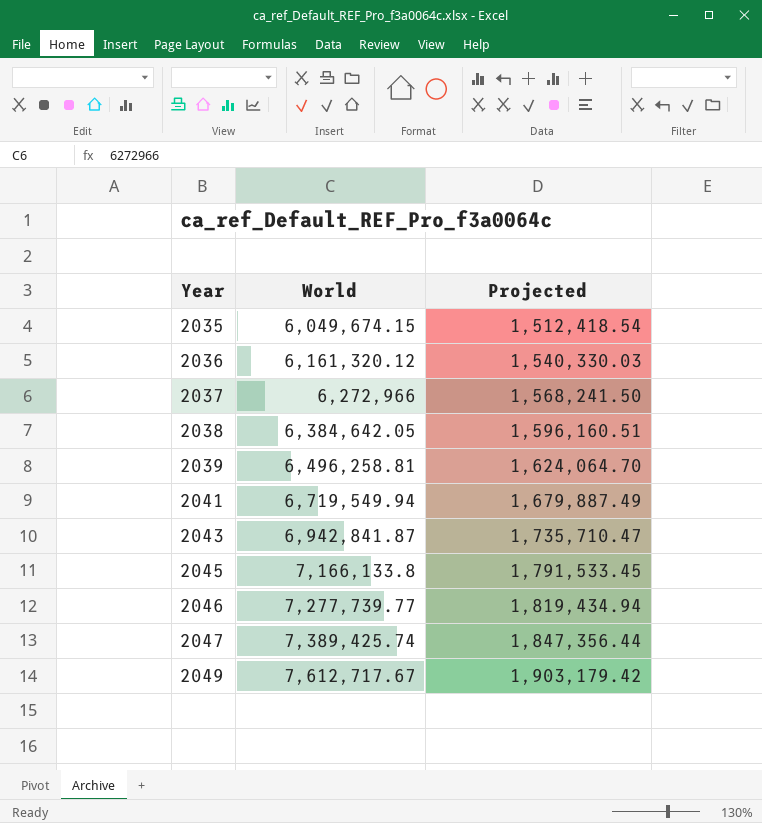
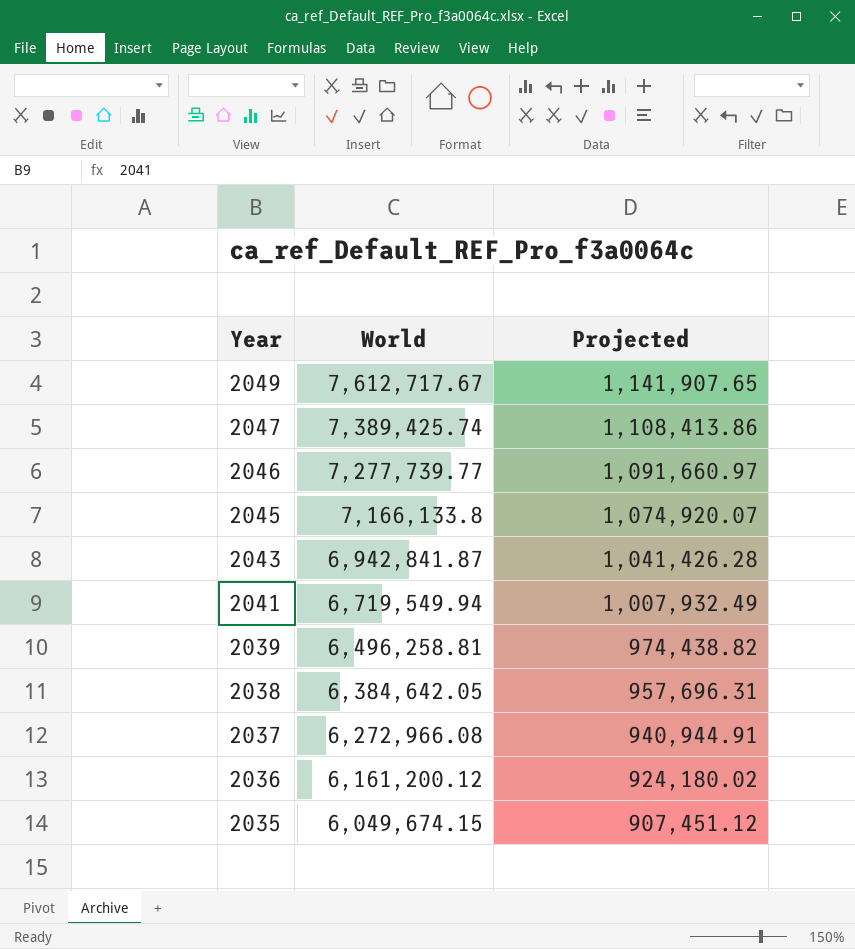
row order: Year ascending -> Year descending
column Projected | formula: [World] * 0.25 -> [World] * 0.15
2037 | World: 6,272,966 -> 6,272,966.08
2036 | World: 6,161,320.12 -> 6,161,200.12

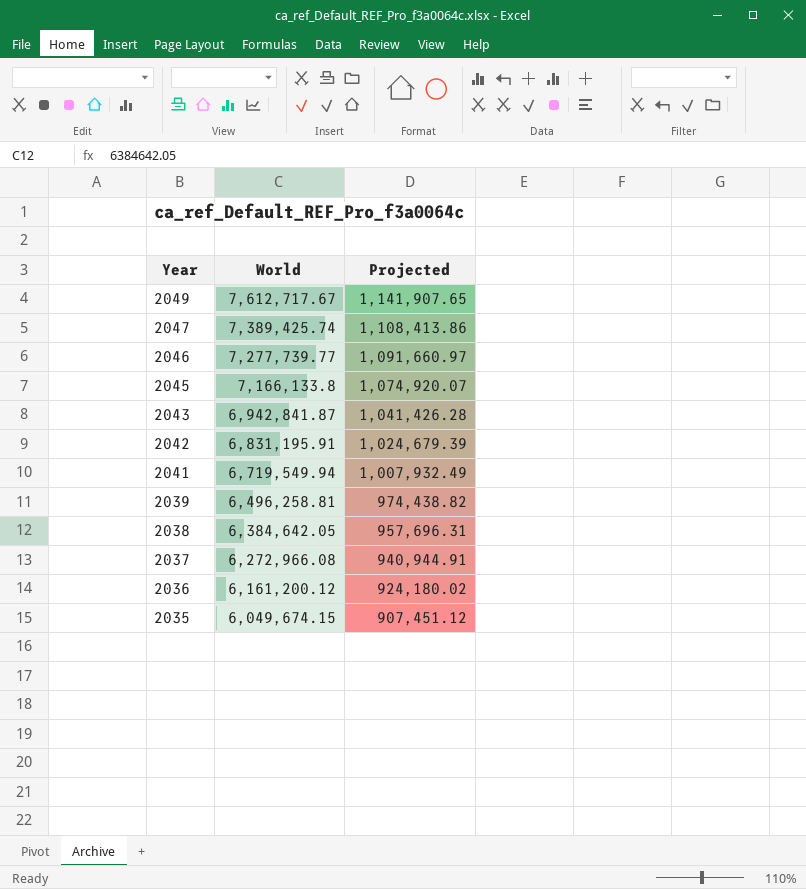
row 2042: none -> 6,831,195.91 | 1,024,679.39

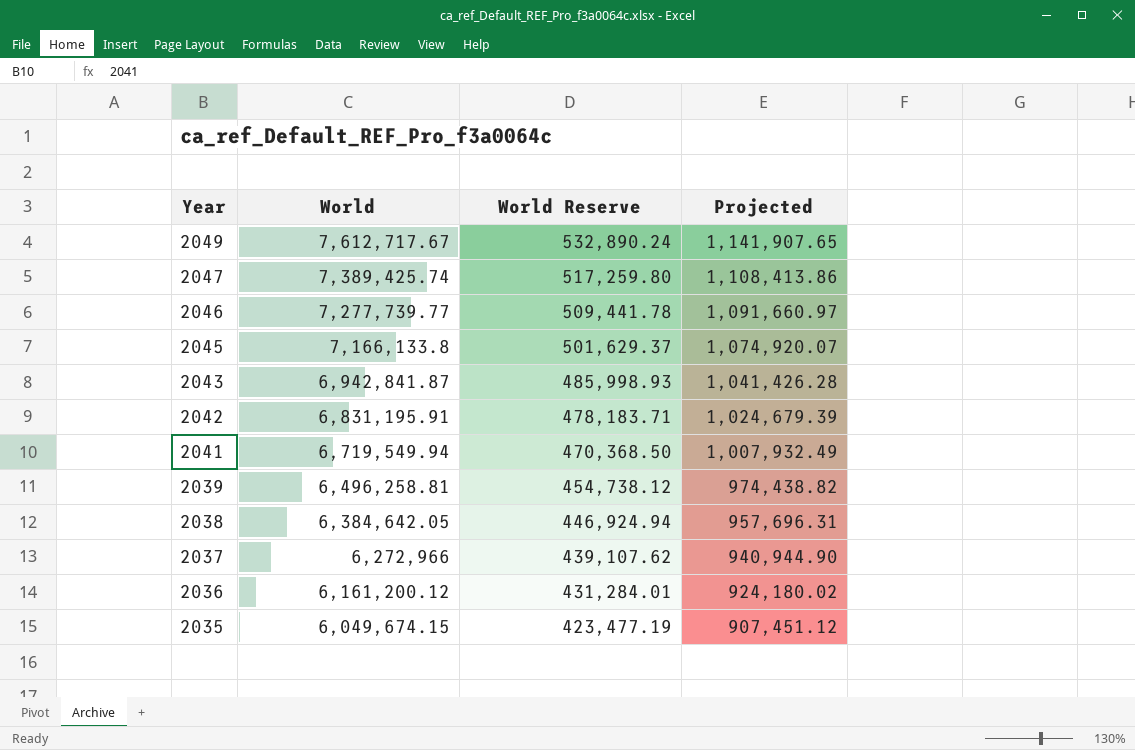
column World Reserve | formula: none -> [World] * 0.07
2037 | World: 6,272,966.08 -> 6,272,966
2037 | Projected: 940,944.91 -> 940,944.90

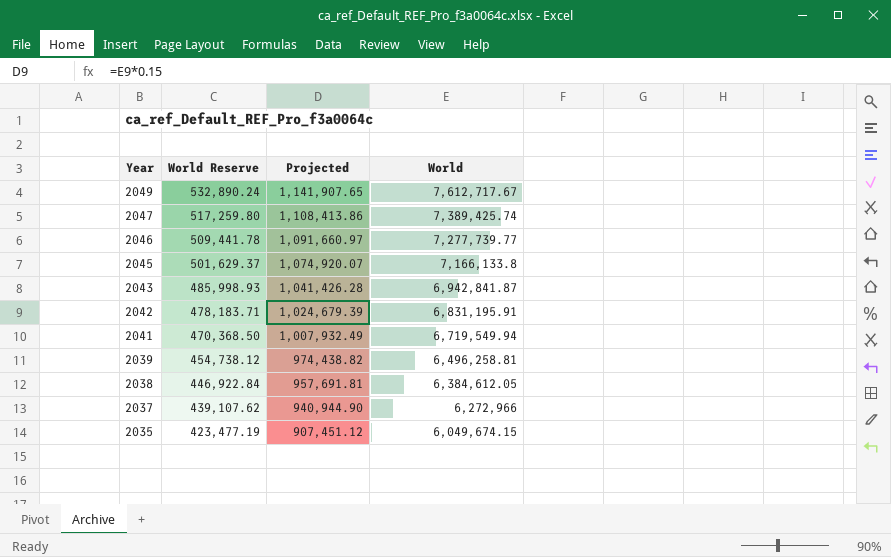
column World | position: 2 -> 4
row 2036: 6,161,200.12 | 431,284.01 | 924,180.02 -> none
2038 | World Reserve: 446,924.94 -> 446,922.84
2038 | Projected: 957,696.31 -> 957,691.81
2038 | World: 6,384,642.05 -> 6,384,612.05

